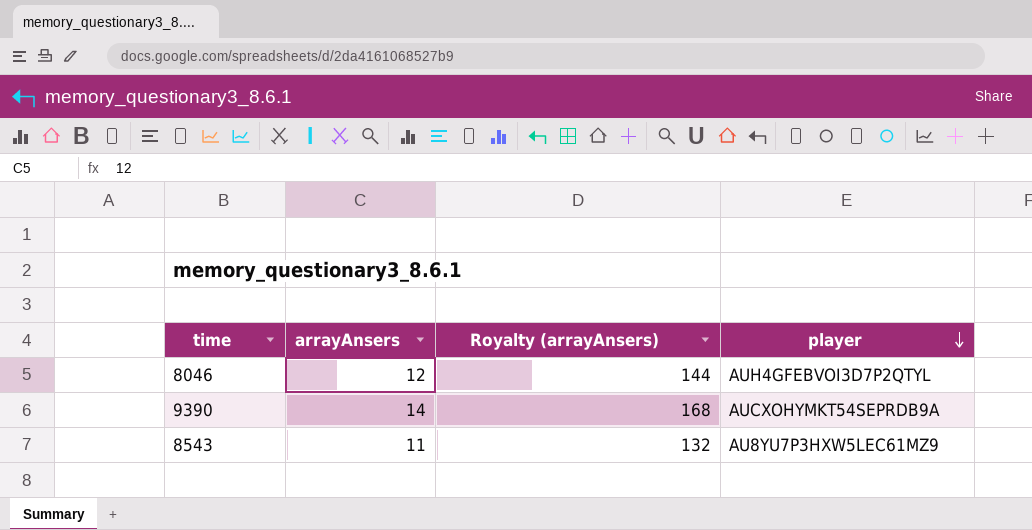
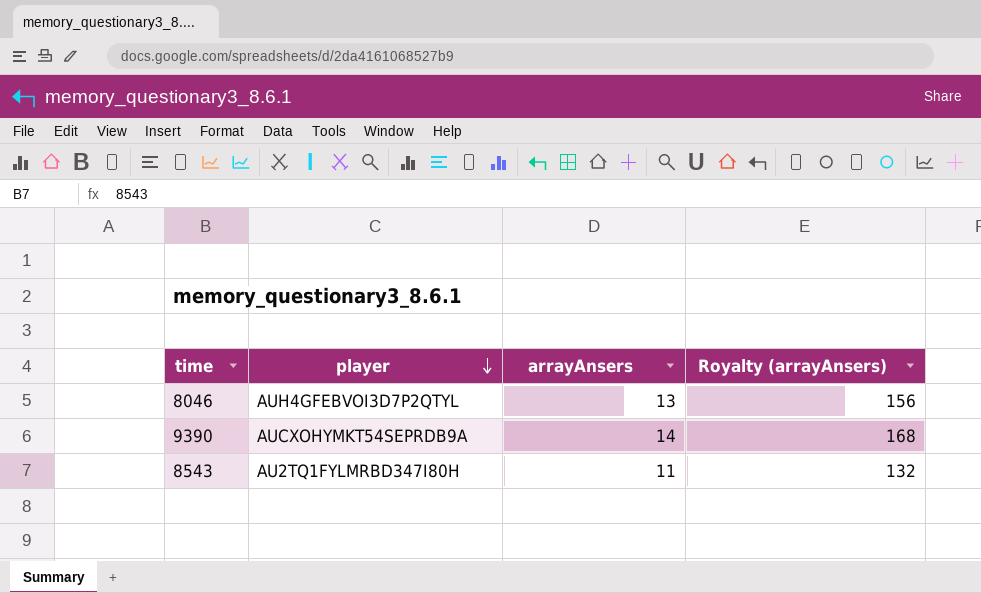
column player | position: 4 -> 2
8046 | arrayAnsers: 12 -> 13
8046 | Royalty (arrayAnsers): 144 -> 156
8543 | player: AU8YU7P3HXW5LEC61MZ9 -> AU2TQ1FYLMRBD347I80H

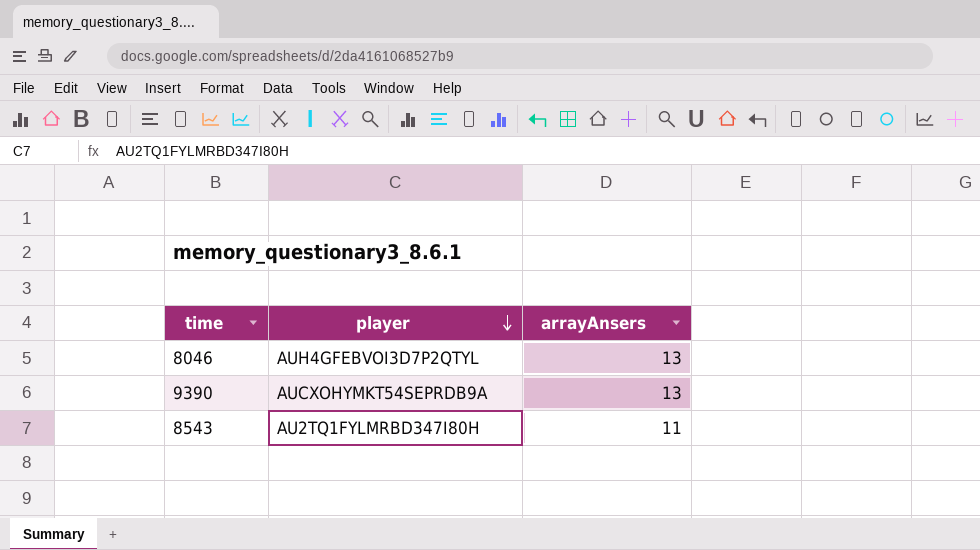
column Royalty (arrayAnsers) | formula: [arrayAnsers] * 12 -> none
9390 | arrayAnsers: 14 -> 13

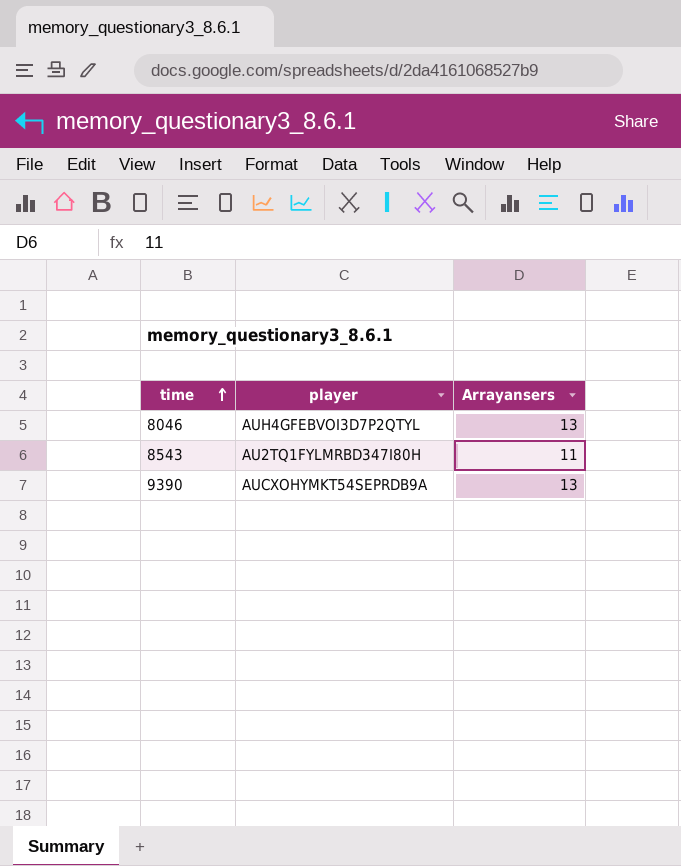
row order: player descending -> time ascending
column name: arrayAnsers -> Arrayansers

